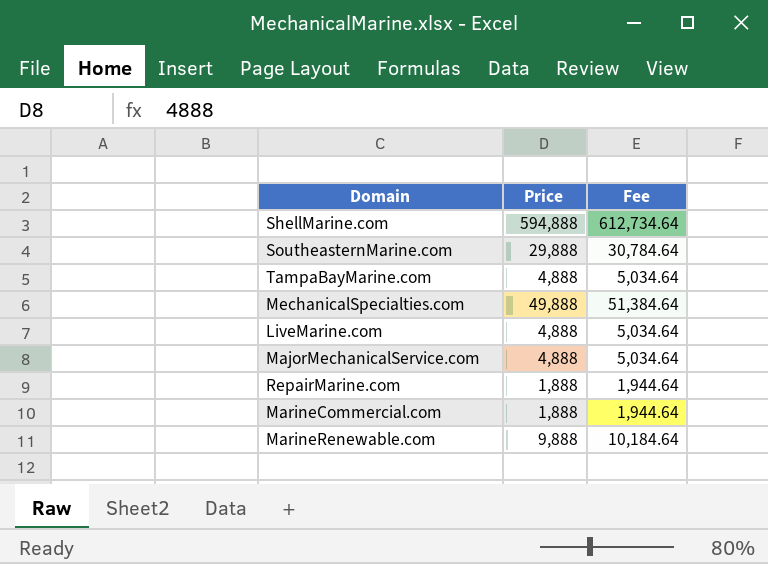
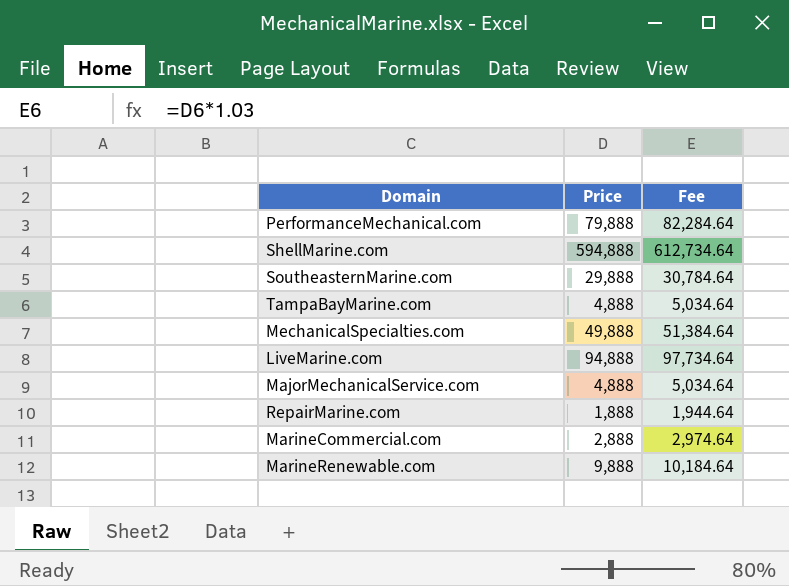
row PerformanceMechanical.com: none -> 79,888 | 82,284.64
LiveMarine.com | Price: 4,888 -> 94,888
LiveMarine.com | Fee: 5,034.64 -> 97,734.64
MarineCommercial.com | Price: 1,888 -> 2,888
MarineCommercial.com | Fee: 1,944.64 -> 2,974.64

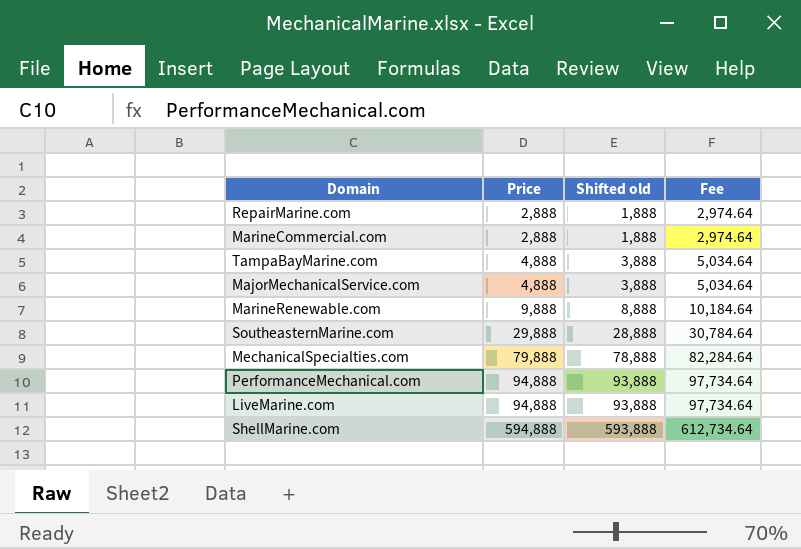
row order: none -> Price ascending
column Shifted old | formula: none -> [Price] - 1000
RepairMarine.com | Price: 1,888 -> 2,888
RepairMarine.com | Fee: 1,944.64 -> 2,974.64
MechanicalSpecialties.com | Price: 49,888 -> 79,888
MechanicalSpecialties.com | Fee: 51,384.64 -> 82,284.64
PerformanceMechanical.com | Price: 79,888 -> 94,888
PerformanceMechanical.com | Fee: 82,284.64 -> 97,734.64

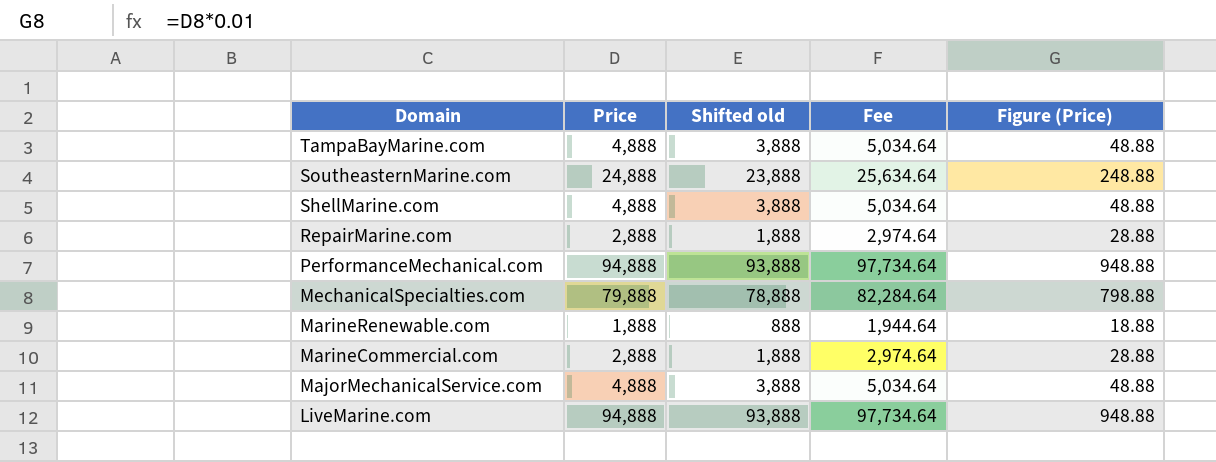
row order: Price ascending -> Domain descending
column Figure (Price) | formula: none -> [Price] * 0.01
SoutheasternMarine.com | Price: 29,888 -> 24,888
SoutheasternMarine.com | Shifted old: 28,888 -> 23,888
SoutheasternMarine.com | Fee: 30,784.64 -> 25,634.64
ShellMarine.com | Price: 594,888 -> 4,888
ShellMarine.com | Shifted old: 593,888 -> 3,888
ShellMarine.com | Fee: 612,734.64 -> 5,034.64
MarineRenewable.com | Price: 9,888 -> 1,888
MarineRenewable.com | Shifted old: 8,888 -> 888
MarineRenewable.com | Fee: 10,184.64 -> 1,944.64

